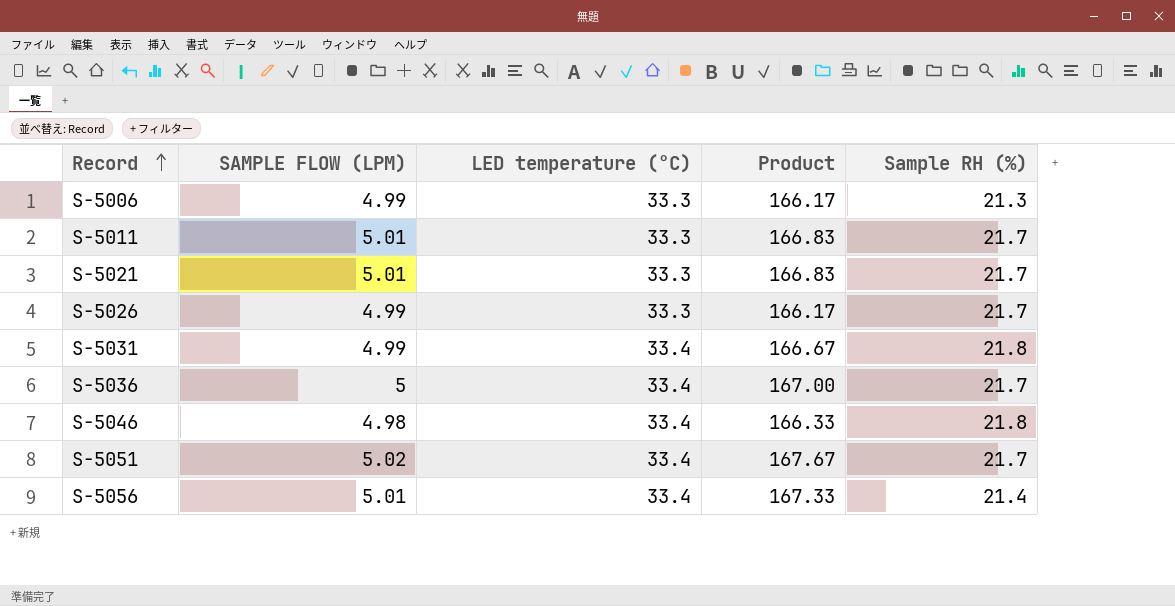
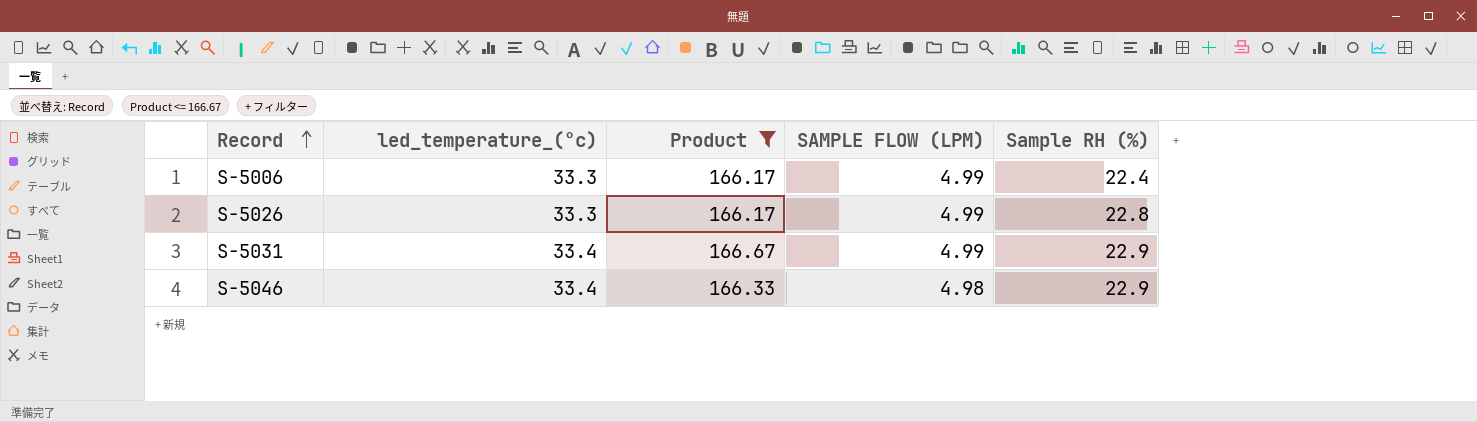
filter: none -> Product <= 166.67
column name: LED temperature (°C) -> led_temperature_(°c)
column SAMPLE FLOW (LPM) | position: 2 -> 4
S-5006 | Sample RH (%): 21.3 -> 22.4
S-5026 | Sample RH (%): 21.7 -> 22.8
S-5031 | Sample RH (%): 21.8 -> 22.9
S-5046 | Sample RH (%): 21.8 -> 22.9

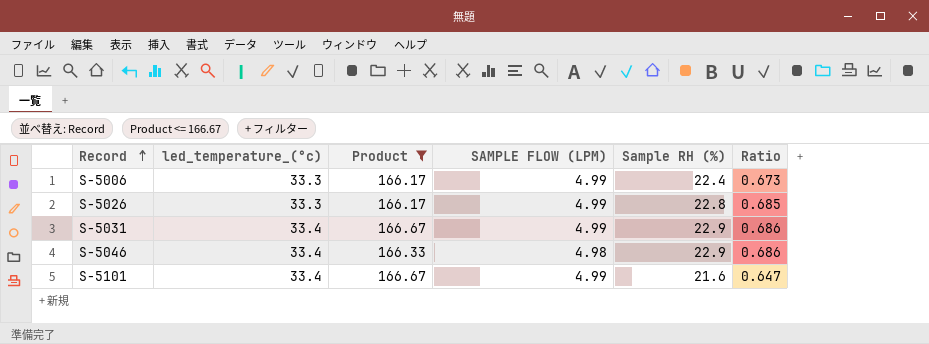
column Ratio | formula: none -> [Sample RH (%)] / [led_temperature_(°c)]
row S-5101: none -> 33.4 | 166.67 | 4.99 | 21.6 | 0.647

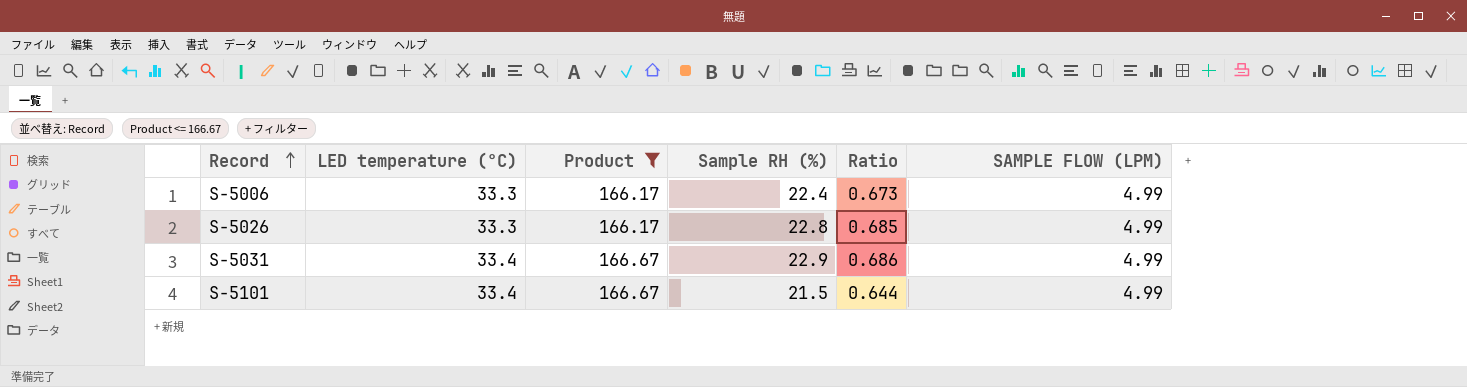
column name: led_temperature_(°c) -> LED temperature (°C)
column SAMPLE FLOW (LPM) | position: 4 -> 6
row S-5046: 33.4 | 166.33 | 4.98 | 22.9 | 0.686 -> none
S-5101 | Sample RH (%): 21.6 -> 21.5
S-5101 | Ratio: 0.647 -> 0.644

